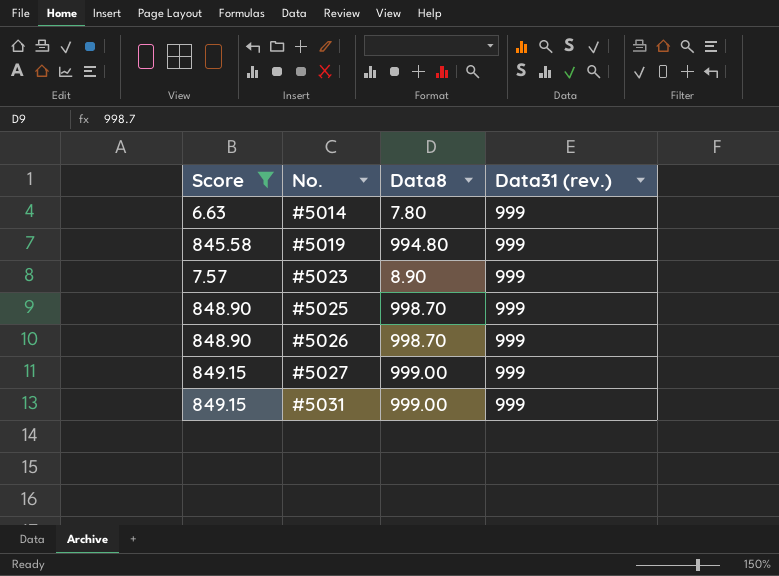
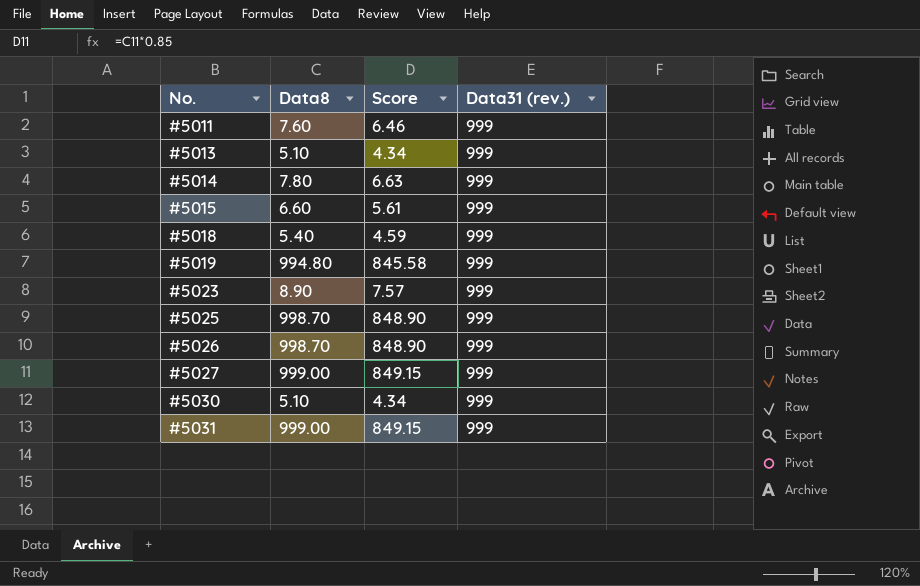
filter: Score >= 6.63 -> none
column Score | position: 1 -> 3

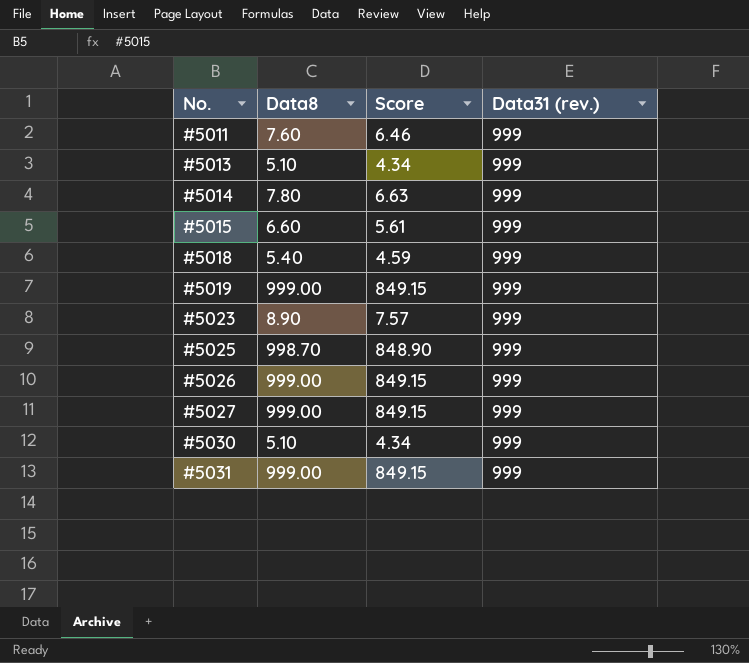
#5019 | Data8: 994.80 -> 999.00
#5019 | Score: 845.58 -> 849.15
#5026 | Data8: 998.70 -> 999.00
#5026 | Score: 848.90 -> 849.15

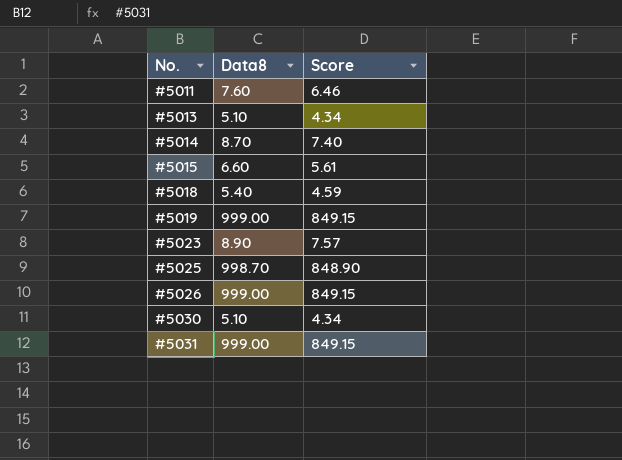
column Data31 (rev.) | position: 4 -> none
row #5027: 999.00 | 849.15 | 999 -> none
#5014 | Data8: 7.80 -> 8.70
#5014 | Score: 6.63 -> 7.40

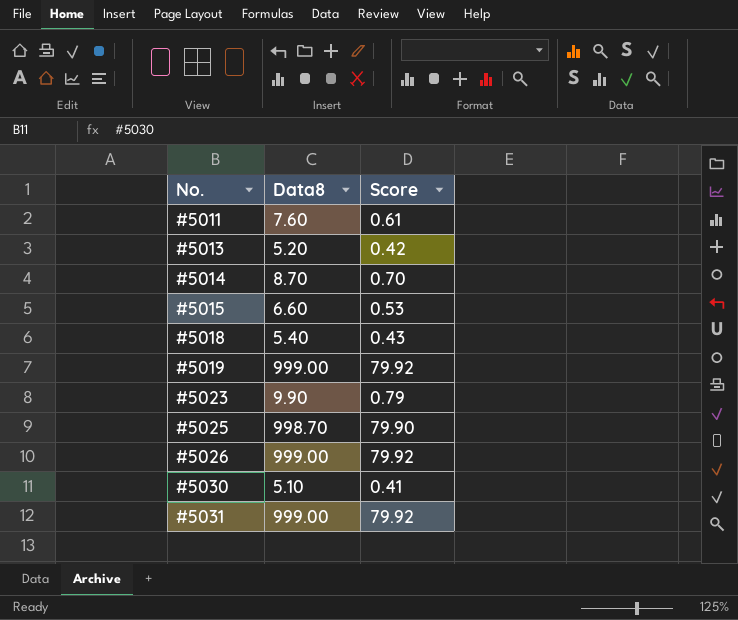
column Score | formula: [Data8] * 0.85 -> [Data8] * 0.08
#5013 | Data8: 5.10 -> 5.20
#5023 | Data8: 8.90 -> 9.90

